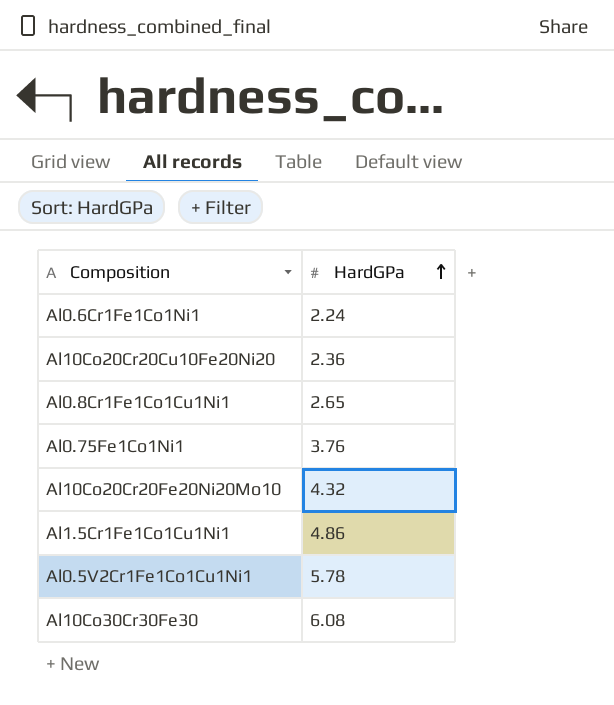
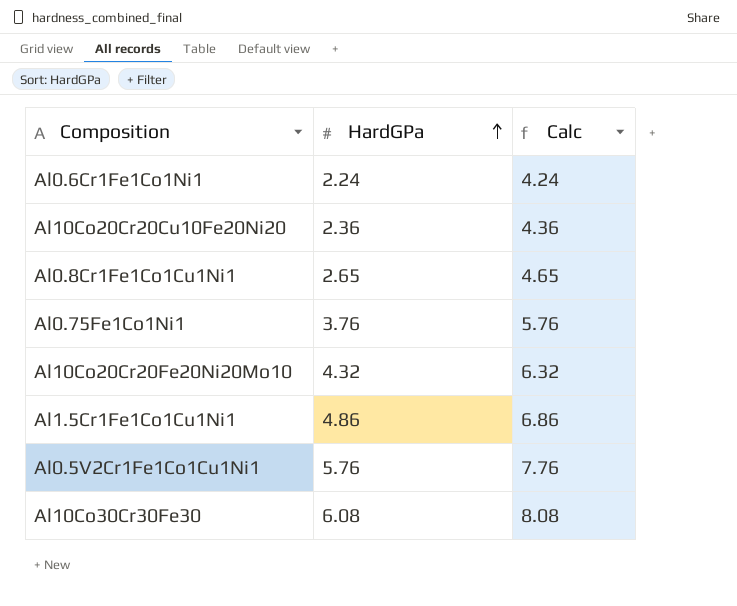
column Calc | formula: none -> [HardGPa] + 2
Al0.5V2Cr1Fe1Co1Cu1Ni1 | HardGPa: 5.78 -> 5.76

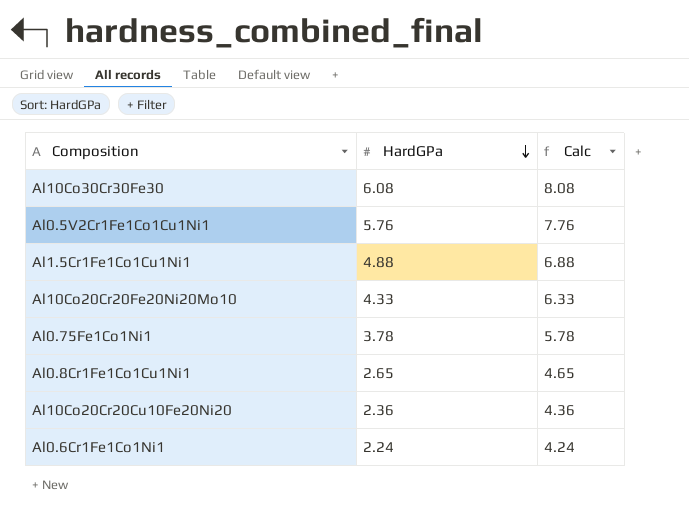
row order: HardGPa ascending -> HardGPa descending
Al1.5Cr1Fe1Co1Cu1Ni1 | HardGPa: 4.86 -> 4.88
Al1.5Cr1Fe1Co1Cu1Ni1 | Calc: 6.86 -> 6.88
Al10Co20Cr20Fe20Ni20Mo10 | HardGPa: 4.32 -> 4.33
Al10Co20Cr20Fe20Ni20Mo10 | Calc: 6.32 -> 6.33
Al0.75Fe1Co1Ni1 | HardGPa: 3.76 -> 3.78
Al0.75Fe1Co1Ni1 | Calc: 5.76 -> 5.78

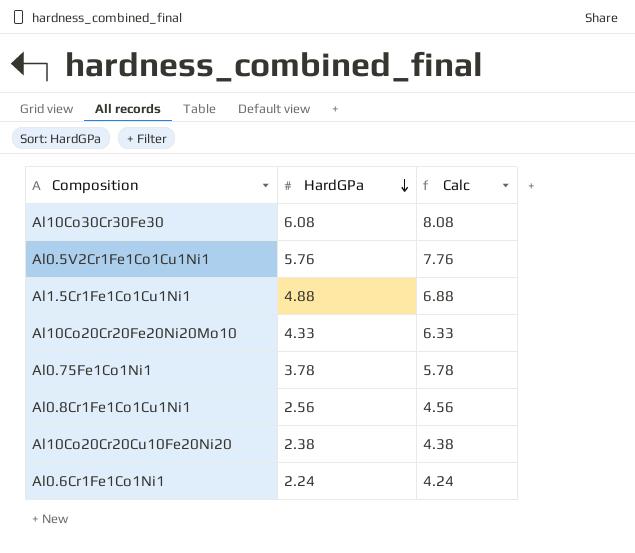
Al0.8Cr1Fe1Co1Cu1Ni1 | HardGPa: 2.65 -> 2.56
Al0.8Cr1Fe1Co1Cu1Ni1 | Calc: 4.65 -> 4.56
Al10Co20Cr20Cu10Fe20Ni20 | HardGPa: 2.36 -> 2.38
Al10Co20Cr20Cu10Fe20Ni20 | Calc: 4.36 -> 4.38

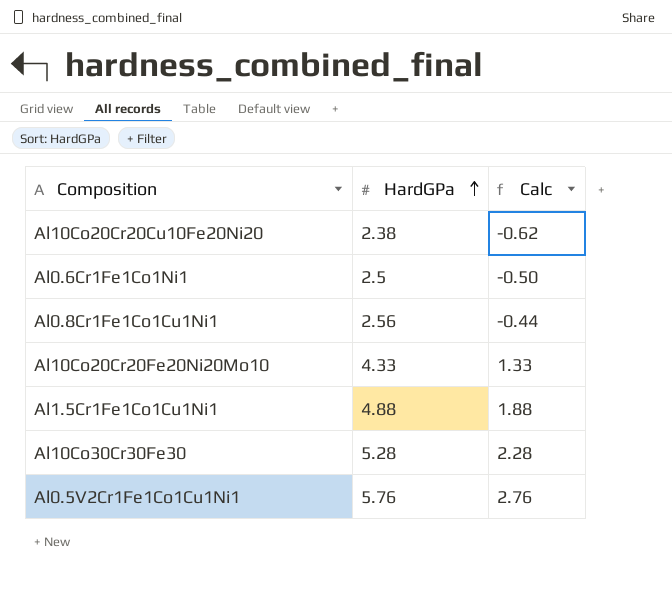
row order: HardGPa descending -> HardGPa ascending
column Calc | formula: [HardGPa] + 2 -> [HardGPa] - 3
row Al0.75Fe1Co1Ni1: 3.78 | 5.78 -> none
Al0.6Cr1Fe1Co1Ni1 | HardGPa: 2.24 -> 2.5
Al10Co30Cr30Fe30 | HardGPa: 6.08 -> 5.28

